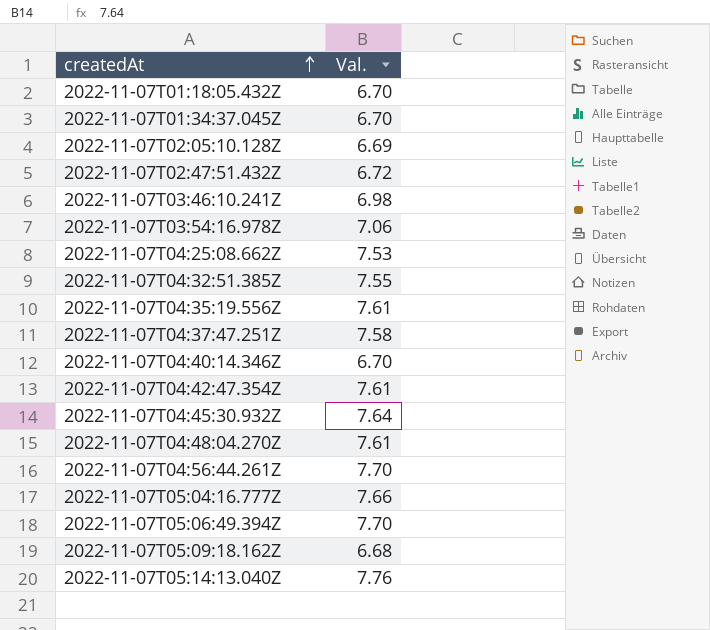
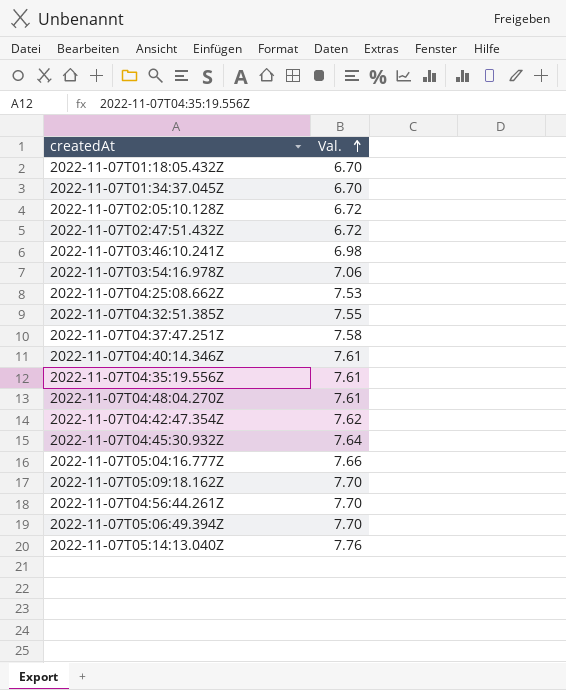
row order: createdAt ascending -> Val. ascending
2022-11-07T02:05:10.128Z | Val.: 6.69 -> 6.72
2022-11-07T04:40:14.346Z | Val.: 6.70 -> 7.61
2022-11-07T04:42:47.354Z | Val.: 7.61 -> 7.62
2022-11-07T05:09:18.162Z | Val.: 6.68 -> 7.70

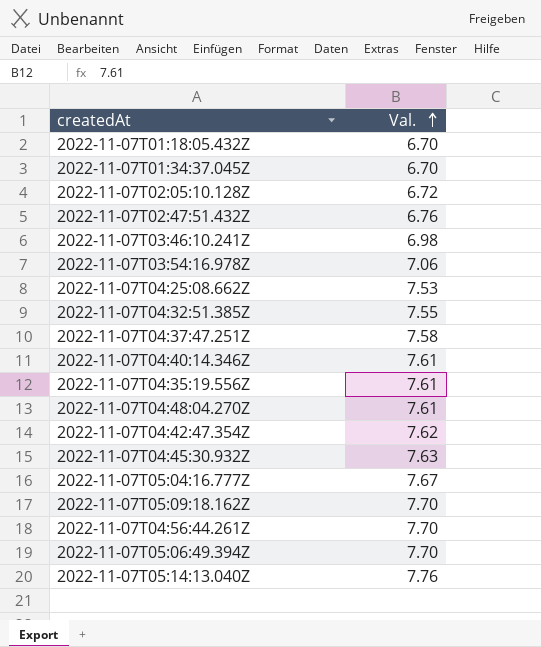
2022-11-07T02:47:51.432Z | Val.: 6.72 -> 6.76
2022-11-07T04:45:30.932Z | Val.: 7.64 -> 7.63
2022-11-07T05:04:16.777Z | Val.: 7.66 -> 7.67

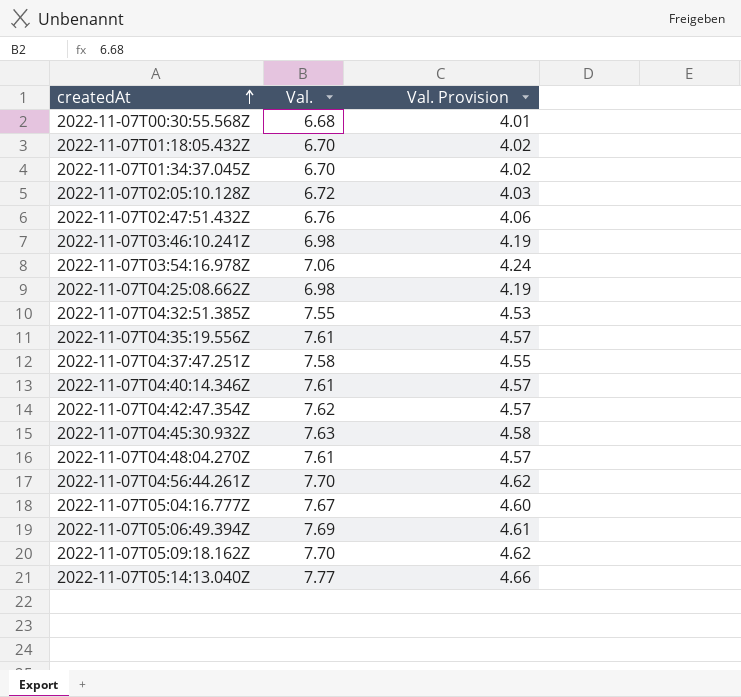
row order: Val. ascending -> createdAt ascending
column Val. Provision | formula: none -> [Val.] * 0.6
row 2022-11-07T00:30:55.568Z: none -> 6.68 | 4.01
2022-11-07T04:25:08.662Z | Val.: 7.53 -> 6.98
2022-11-07T05:06:49.394Z | Val.: 7.70 -> 7.69
2022-11-07T05:14:13.040Z | Val.: 7.76 -> 7.77

